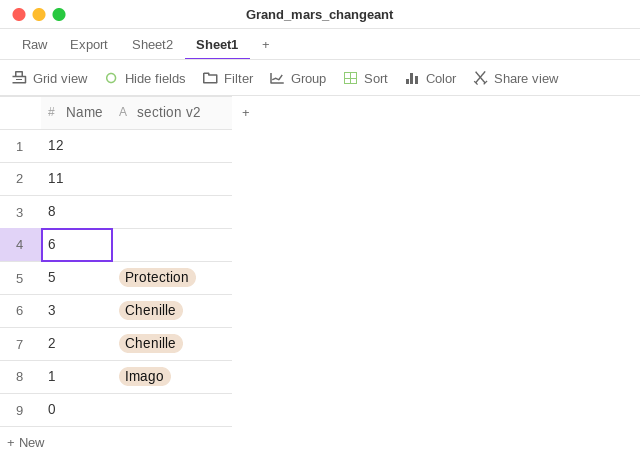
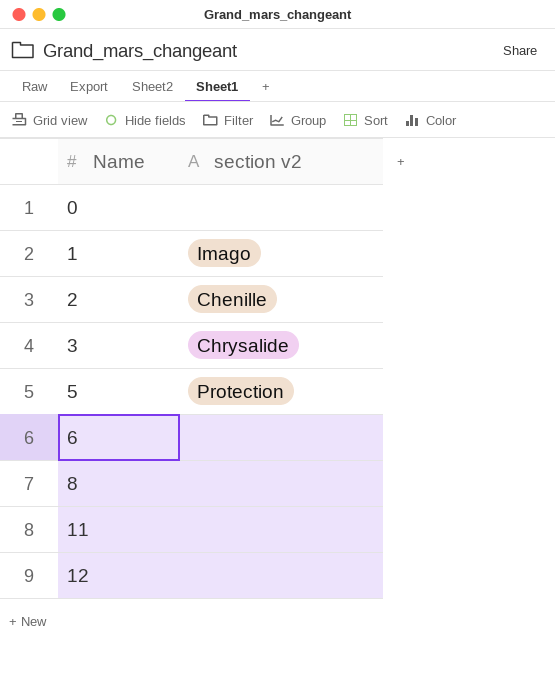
row order: Name descending -> Name ascending
3 | section v2: Chenille -> Chrysalide

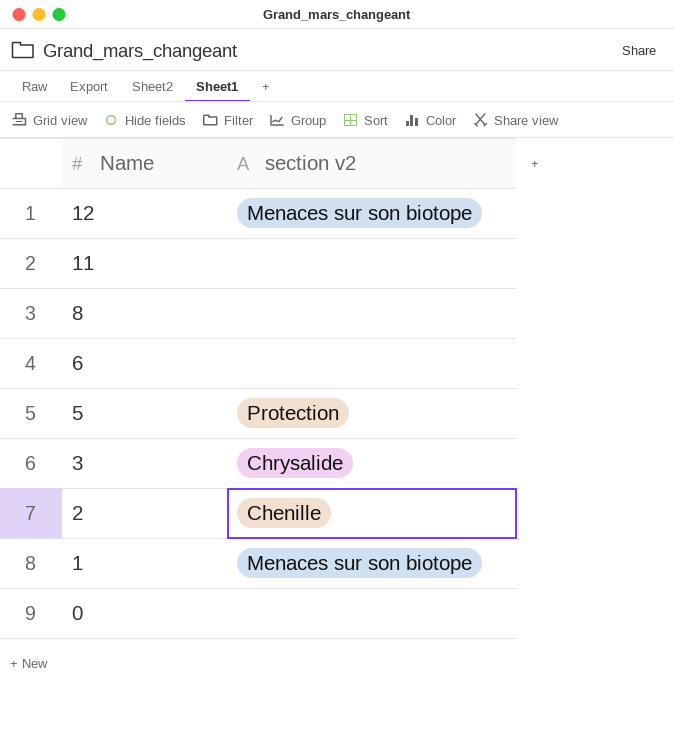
row order: Name ascending -> Name descending
12 | section v2: none -> Menaces sur son biotope
1 | section v2: Imago -> Menaces sur son biotope

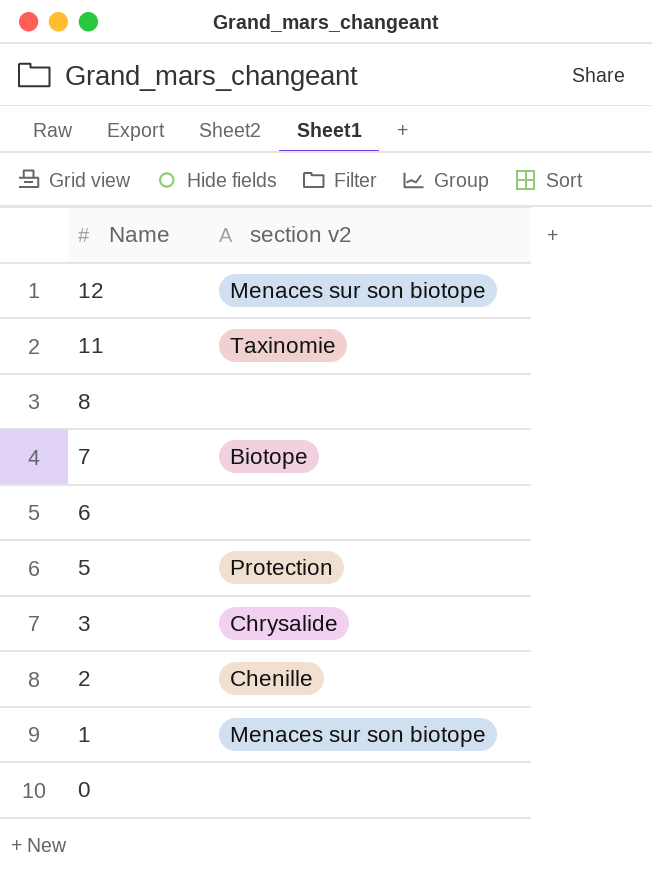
11 | section v2: none -> Taxinomie
row 7: none -> Biotope

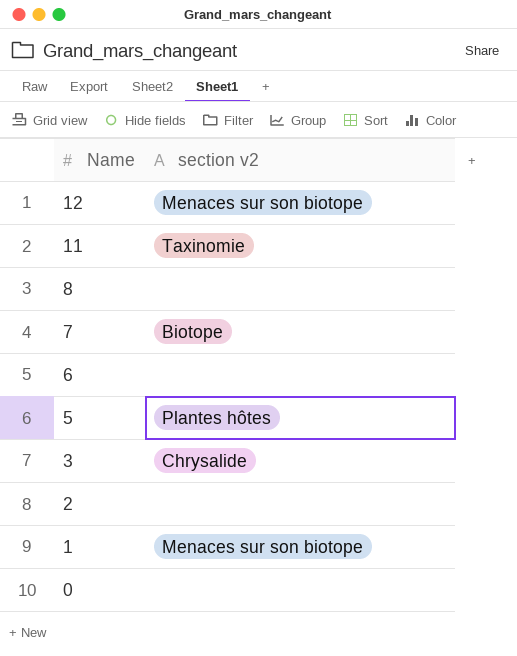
5 | section v2: Protection -> Plantes hôtes
2 | section v2: Chenille -> none

